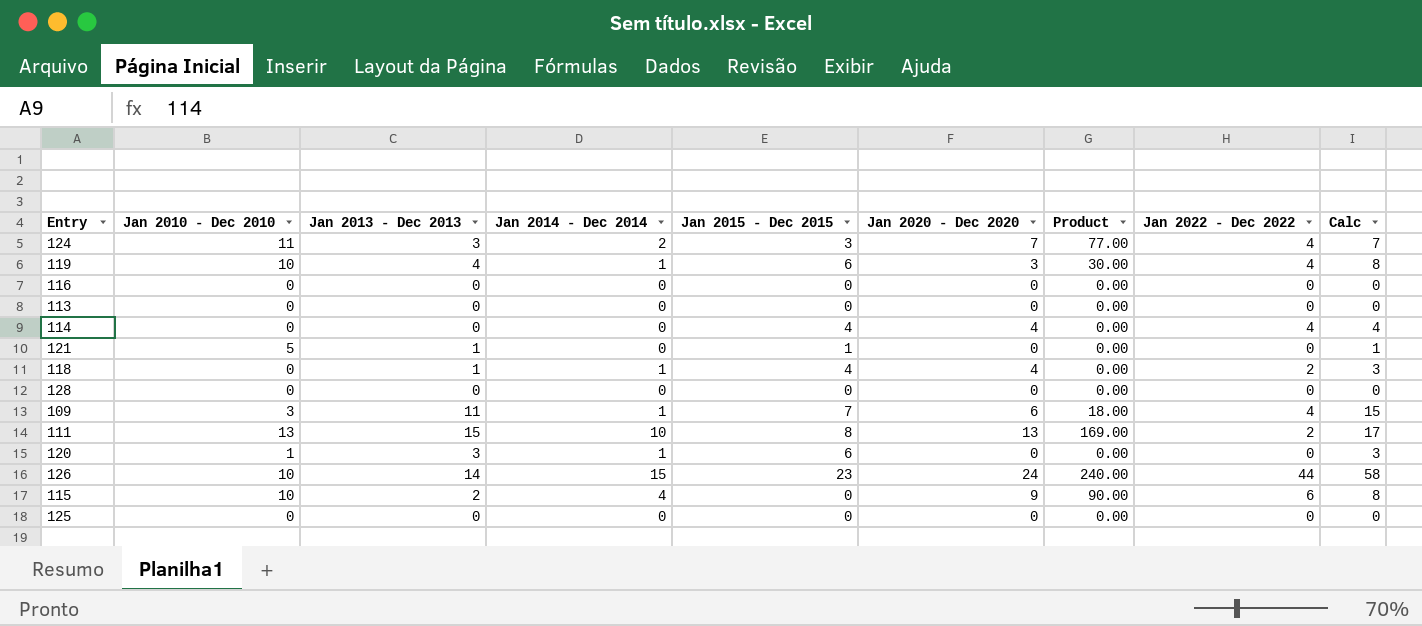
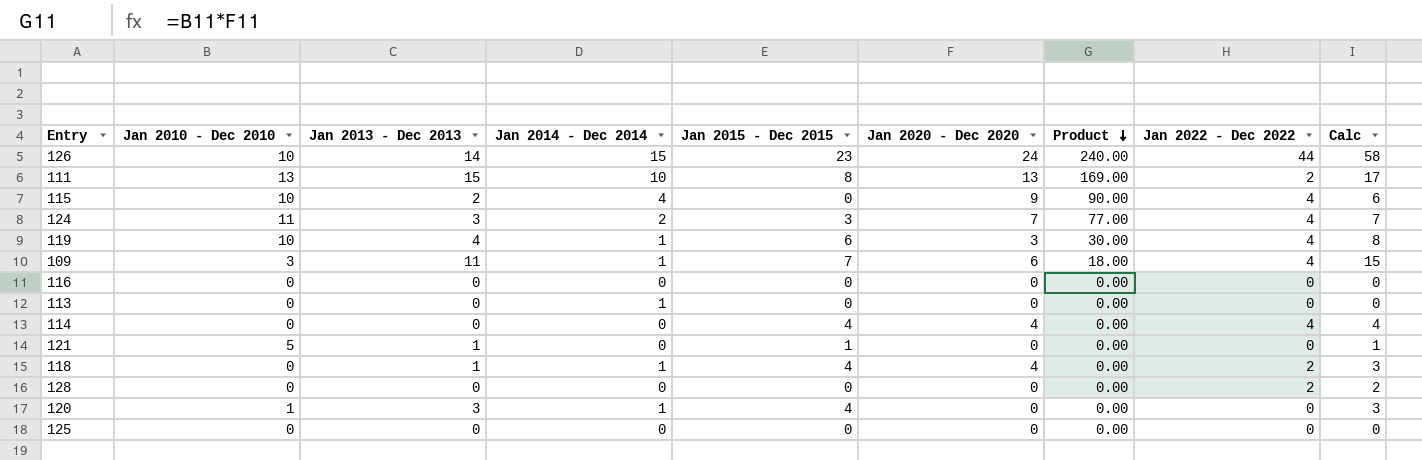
row order: none -> Product descending
115 | Jan 2022 - Dec 2022: 6 -> 4
115 | Calc: 8 -> 6
113 | Jan 2014 - Dec 2014: 0 -> 1
128 | Jan 2022 - Dec 2022: 0 -> 2
128 | Calc: 0 -> 2
120 | Jan 2015 - Dec 2015: 6 -> 4

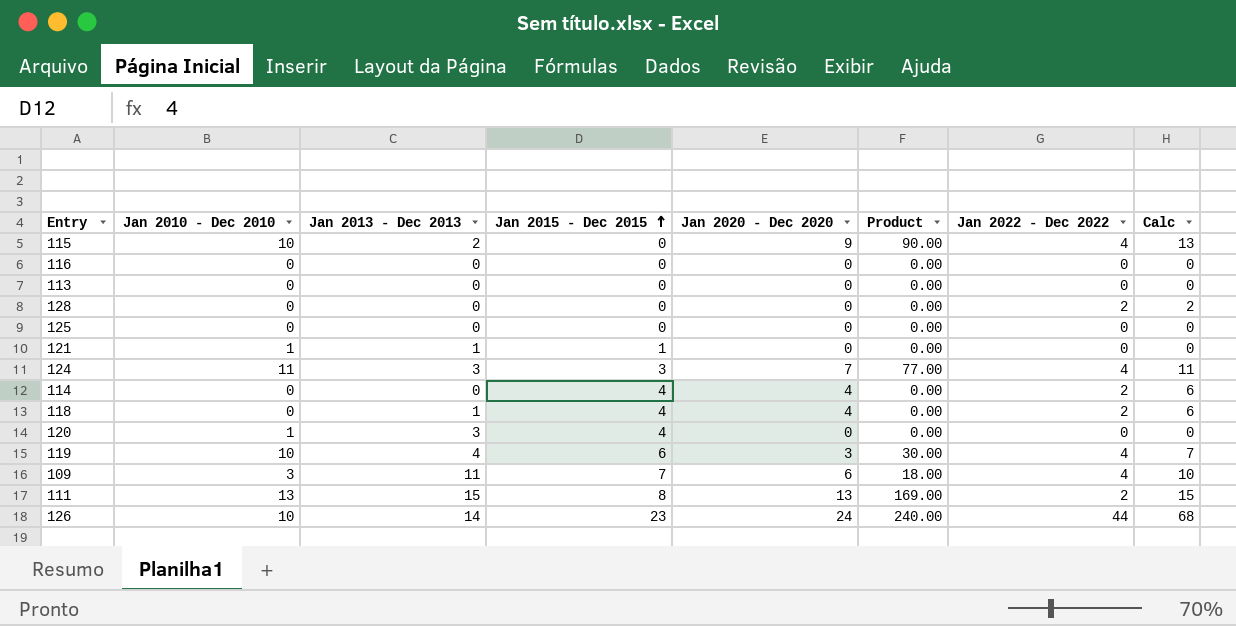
row order: Product descending -> Jan 2015 - Dec 2015 ascending
column Jan 2014 - Dec 2014 | position: 4 -> none
column Calc | formula: [Jan 2013 - Dec 2013] + [Jan 2022 - Dec 2022] -> [Jan 2020 - Dec 2020] + [Jan 2022 - Dec 2022]
121 | Jan 2010 - Dec 2010: 5 -> 1
114 | Jan 2022 - Dec 2022: 4 -> 2

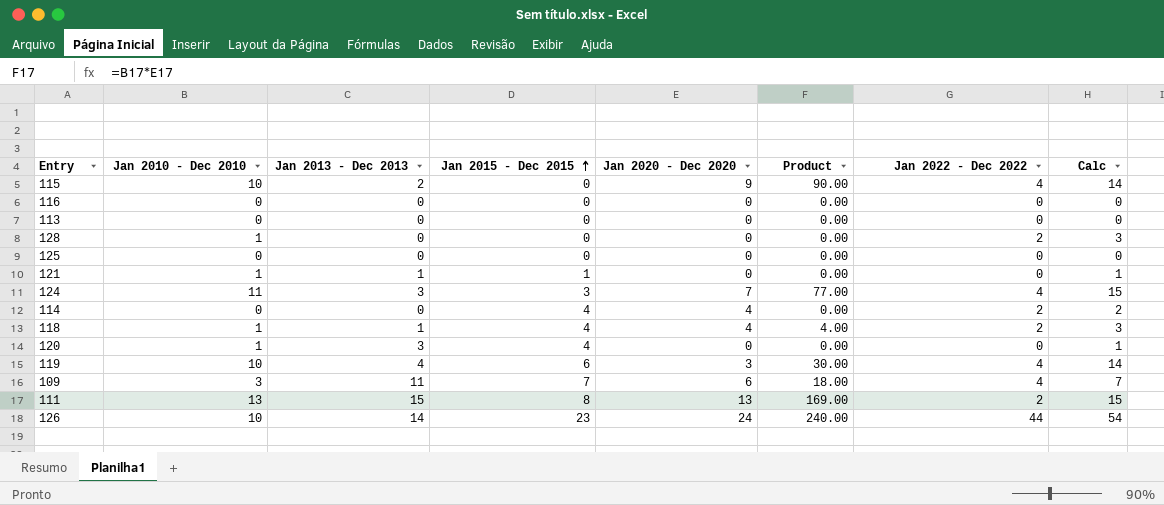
column Calc | formula: [Jan 2020 - Dec 2020] + [Jan 2022 - Dec 2022] -> [Jan 2010 - Dec 2010] + [Jan 2022 - Dec 2022]
128 | Jan 2010 - Dec 2010: 0 -> 1
118 | Jan 2010 - Dec 2010: 0 -> 1
118 | Product: 0.00 -> 4.00

